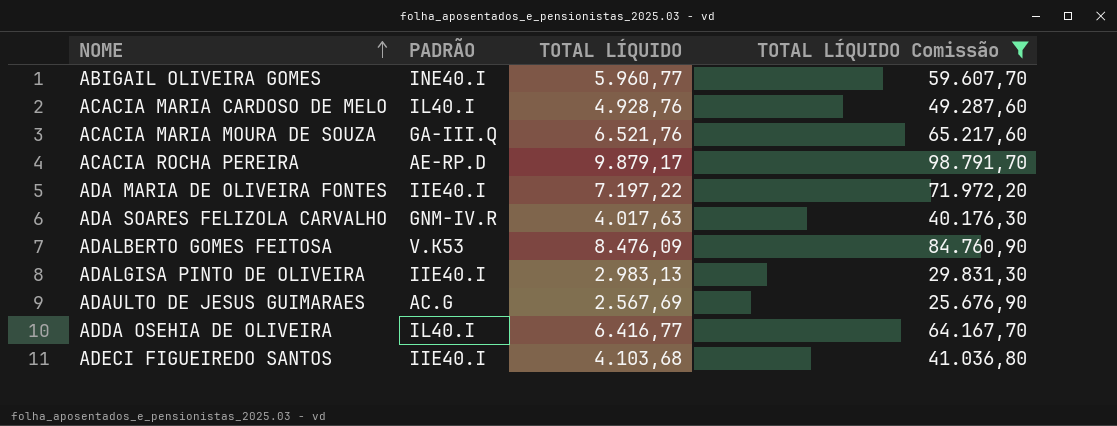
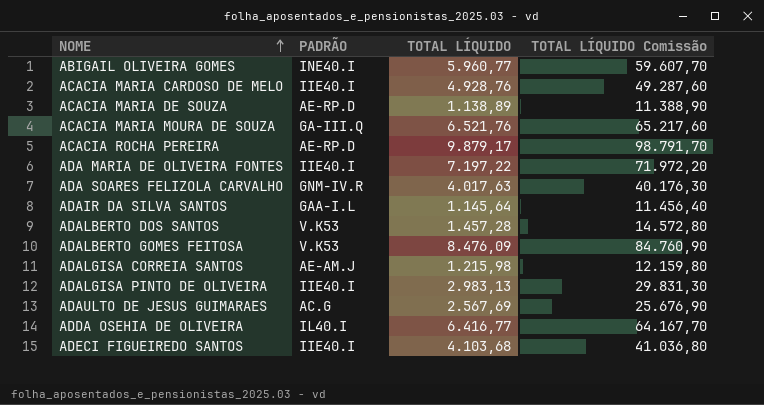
filter: TOTAL LÍQUIDO Comissão >= 25.676,90 -> none
ACACIA MARIA CARDOSO DE MELO | PADRÃO: IL40.I -> IIE40.I

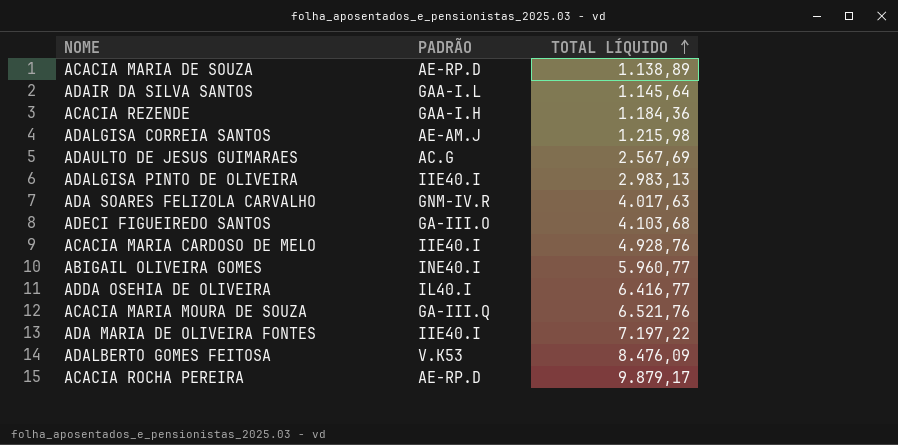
row order: NOME ascending -> TOTAL LÍQUIDO ascending
column TOTAL LÍQUIDO Comissão | formula: [TOTAL LÍQUIDO] * 10 -> none
row ADALBERTO DOS SANTOS: V.K53 | 1.457,28 | 14.572,80 -> none
row ACACIA REZENDE: none -> GAA-I.H | 1.184,36
ADECI FIGUEIREDO SANTOS | PADRÃO: IIE40.I -> GA-III.O

